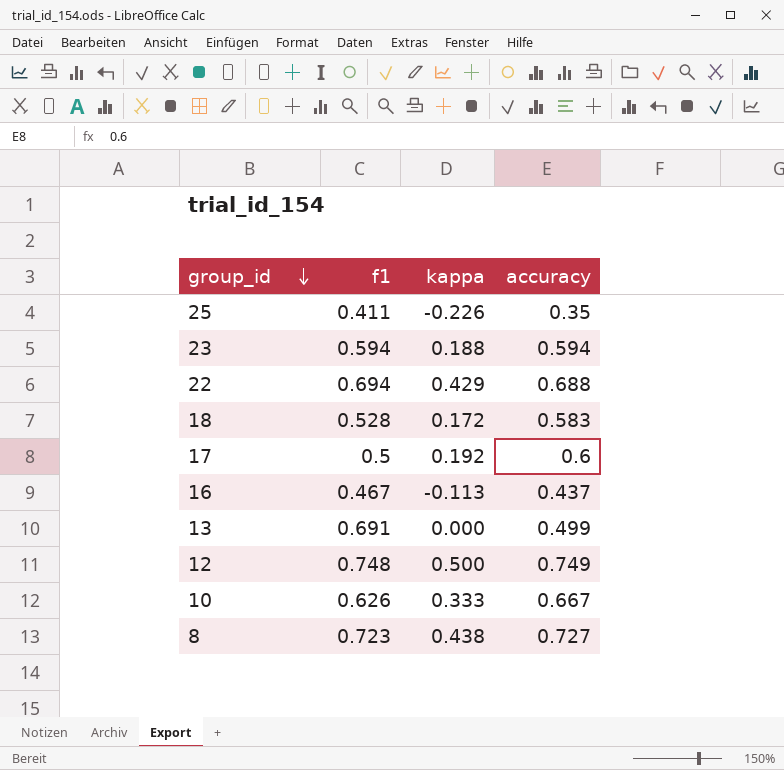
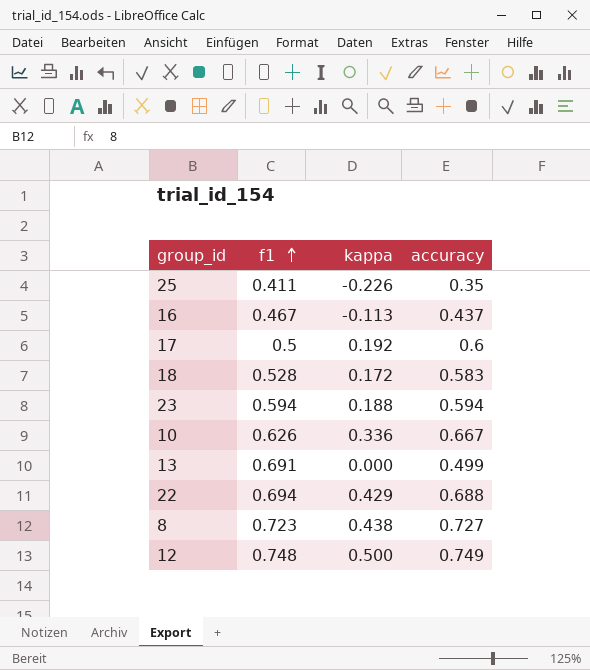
row order: group_id descending -> f1 ascending
10 | kappa: 0.333 -> 0.336

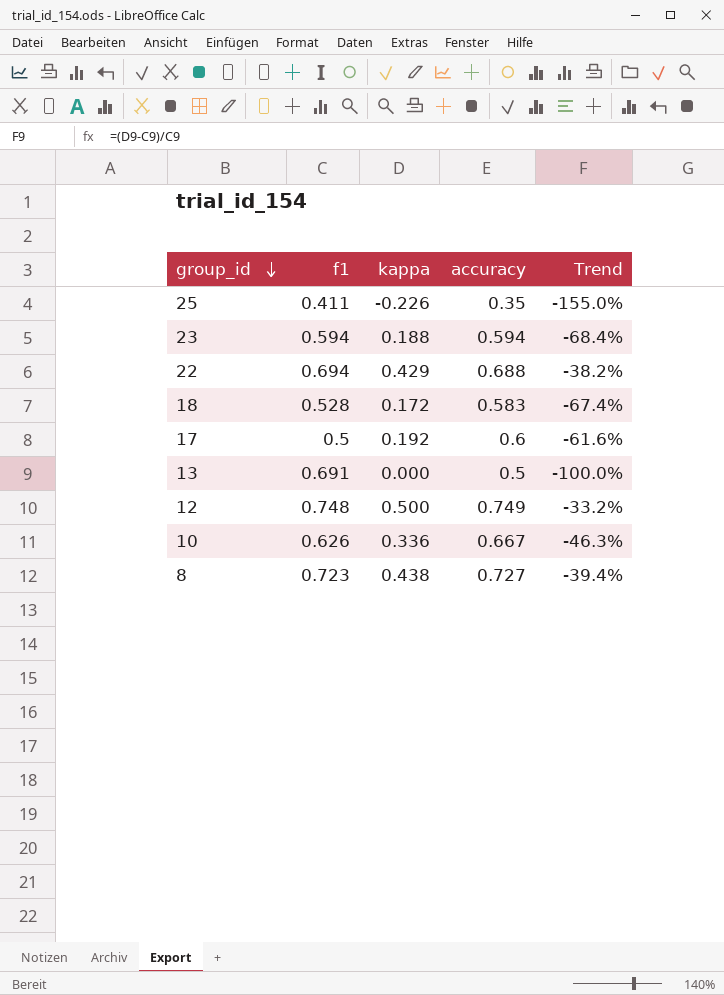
row order: f1 ascending -> group_id descending
column Trend | formula: none -> ([kappa] - [f1]) / [f1]
row 16: 0.467 | -0.113 | 0.437 -> none
13 | accuracy: 0.499 -> 0.5

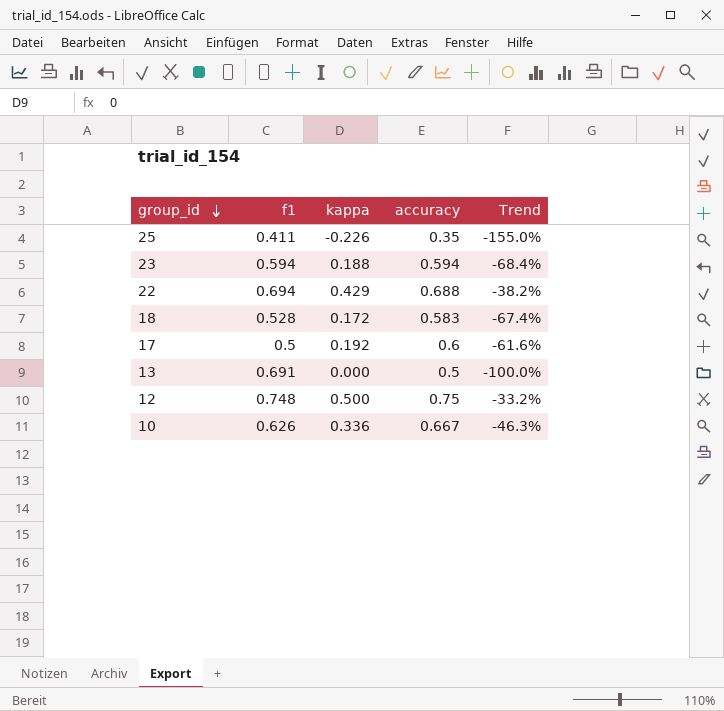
row 8: 0.723 | 0.438 | 0.727 | -39.4% -> none
12 | accuracy: 0.749 -> 0.75

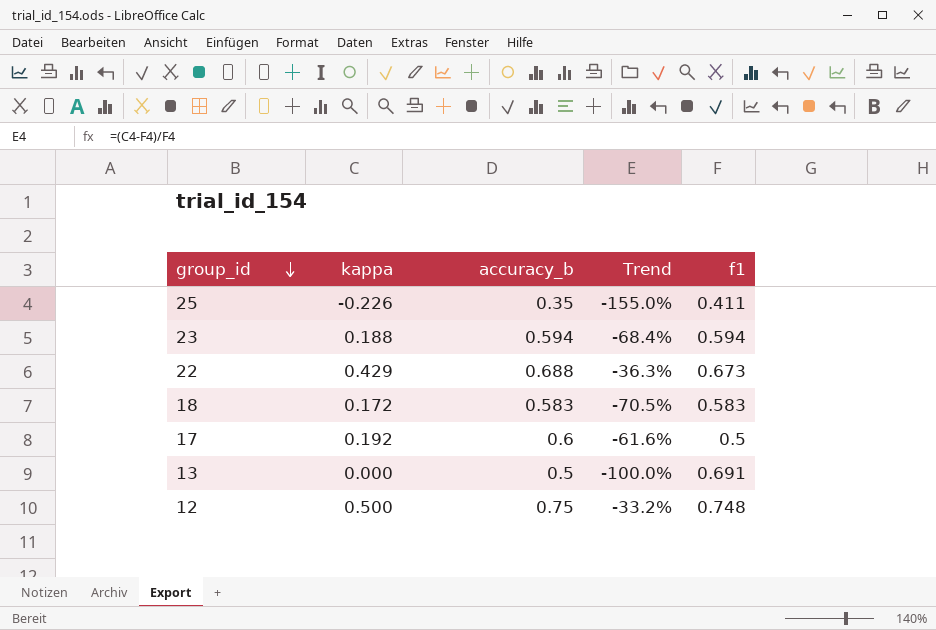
column name: accuracy -> accuracy_b
column f1 | position: 2 -> 5
row 10: 0.626 | 0.336 | 0.667 | -46.3% -> none
22 | Trend: -38.2% -> -36.3%
22 | f1: 0.694 -> 0.673
18 | Trend: -67.4% -> -70.5%
18 | f1: 0.528 -> 0.583

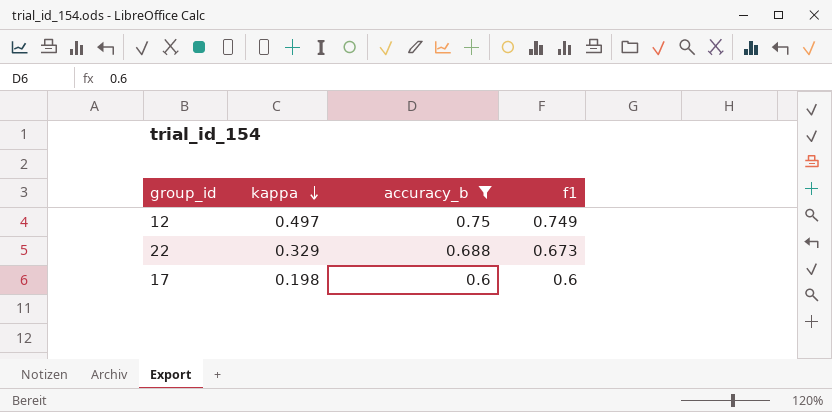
filter: none -> accuracy_b >= 0.6
row order: group_id descending -> kappa descending
column Trend | formula: ([kappa] - [f1]) / [f1] -> none
12 | kappa: 0.500 -> 0.497
12 | f1: 0.748 -> 0.749
22 | kappa: 0.429 -> 0.329
17 | kappa: 0.192 -> 0.198
17 | f1: 0.5 -> 0.6

